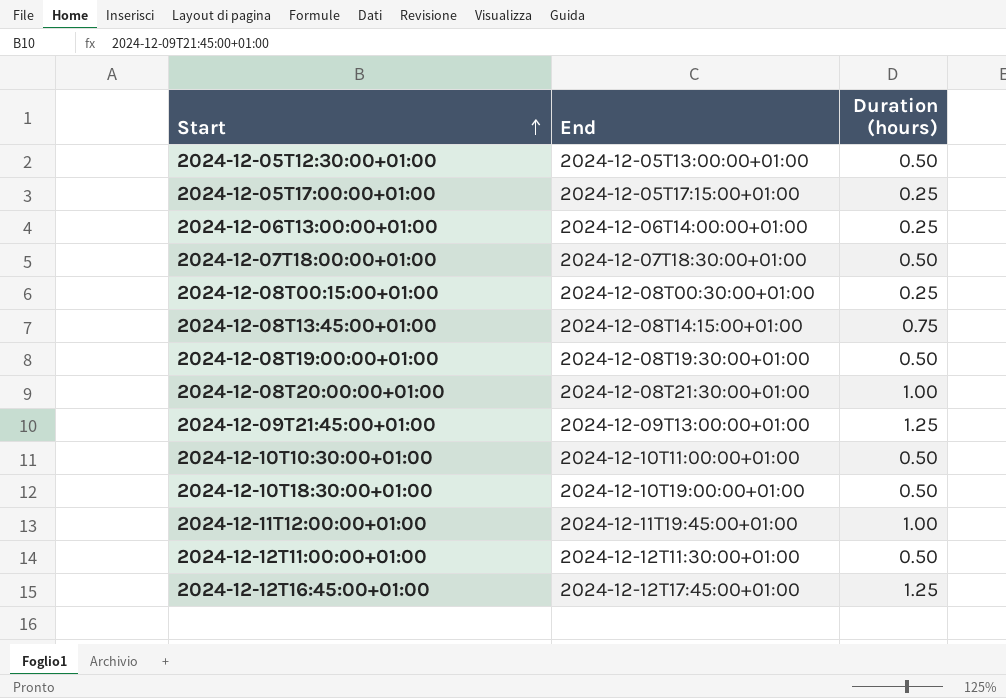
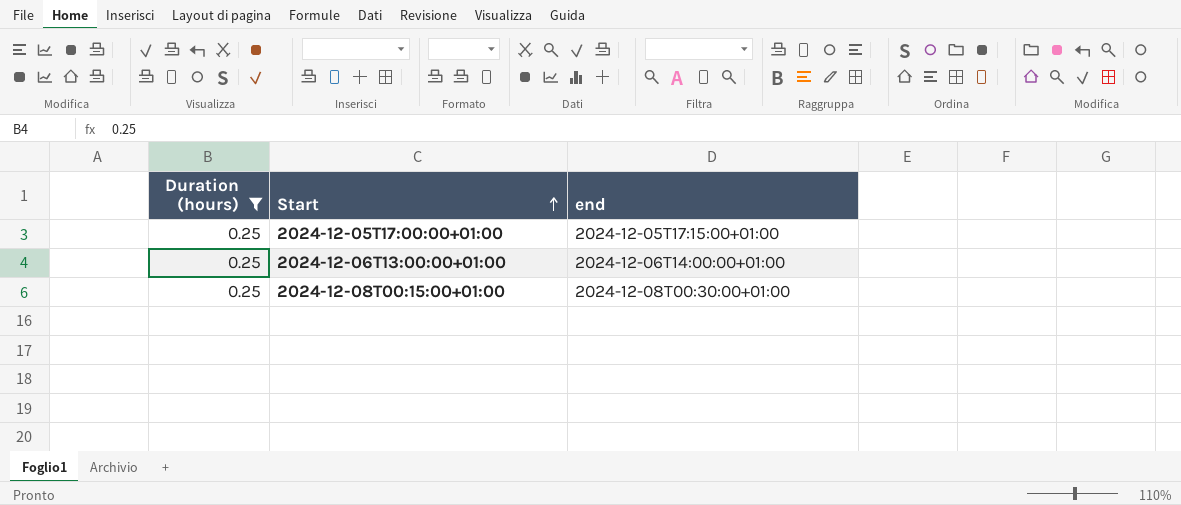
filter: none -> Duration (hours) = 0.25
column Duration (hours) | position: 3 -> 1
column name: End -> end

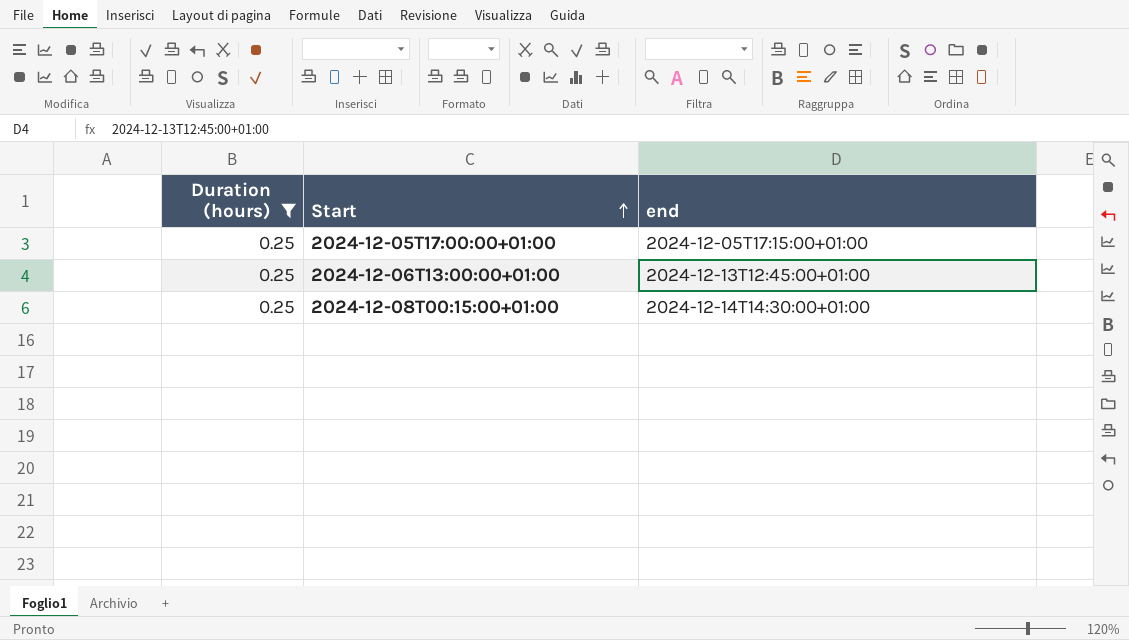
2024-12-06T13:00:00+01:00 | end: 2024-12-06T14:00:00+01:00 -> 2024-12-13T12:45:00+01:00
2024-12-08T00:15:00+01:00 | end: 2024-12-08T00:30:00+01:00 -> 2024-12-14T14:30:00+01:00

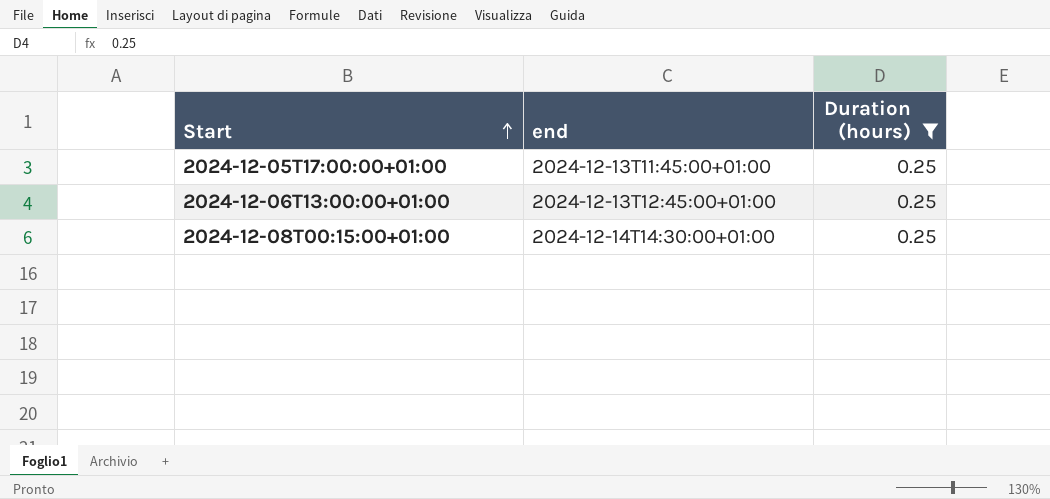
column Duration (hours) | position: 1 -> 3
2024-12-05T17:00:00+01:00 | end: 2024-12-05T17:15:00+01:00 -> 2024-12-13T11:45:00+01:00

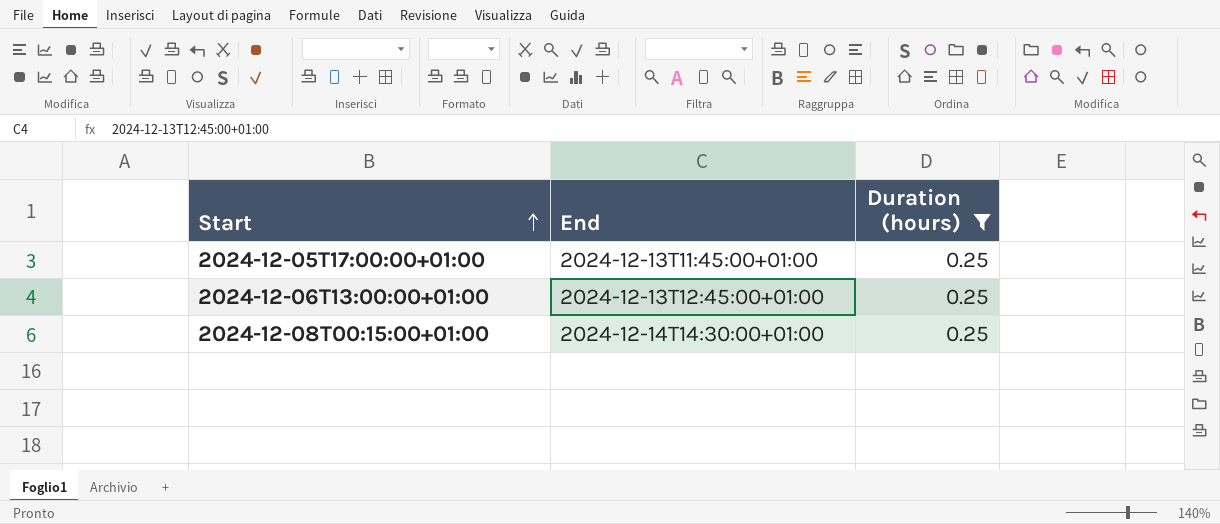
column name: end -> End

